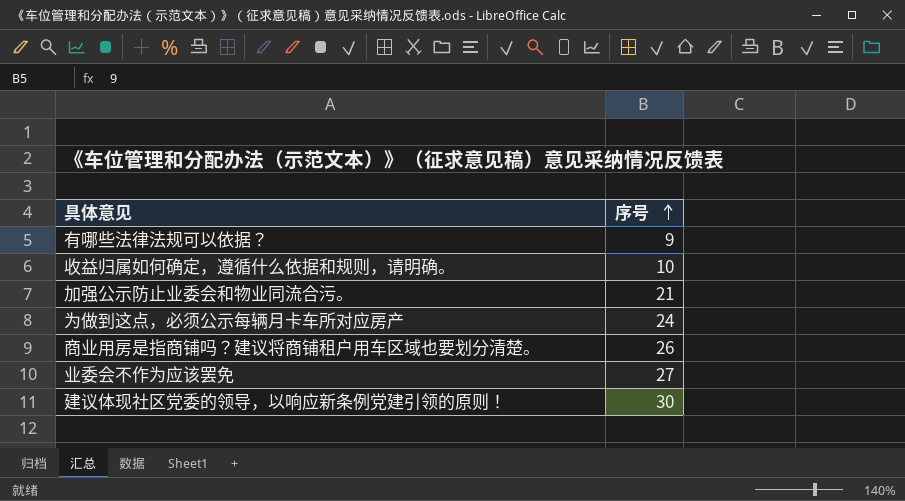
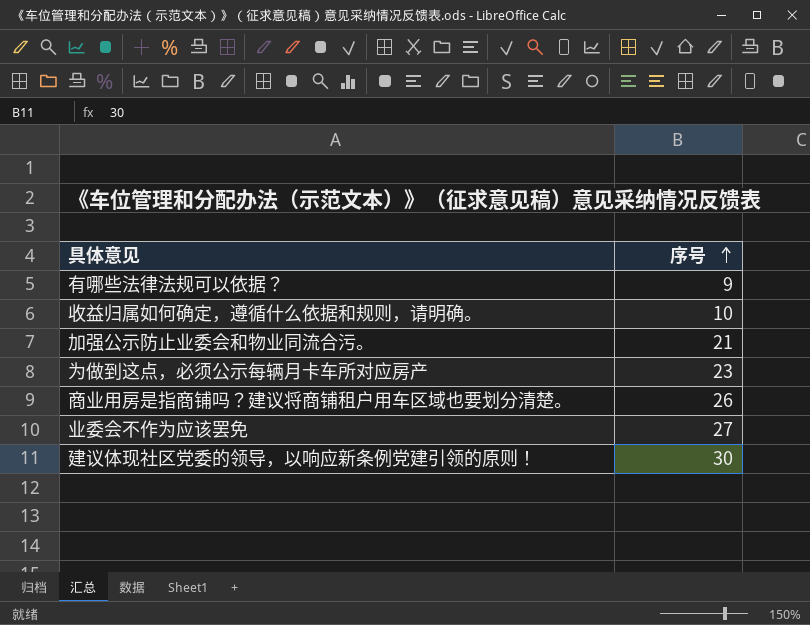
为做到这点，必须公示每辆月卡车所对应房产 | 序号: 24 -> 23

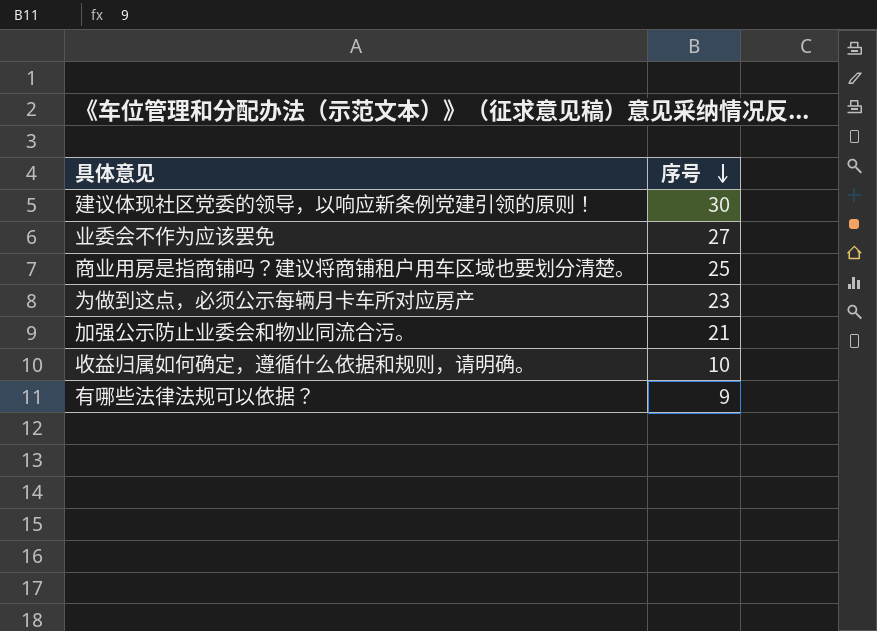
row order: 序号 ascending -> 序号 descending
商业用房是指商铺吗？建议将商铺租户用车区域也要划分清楚。 | 序号: 26 -> 25

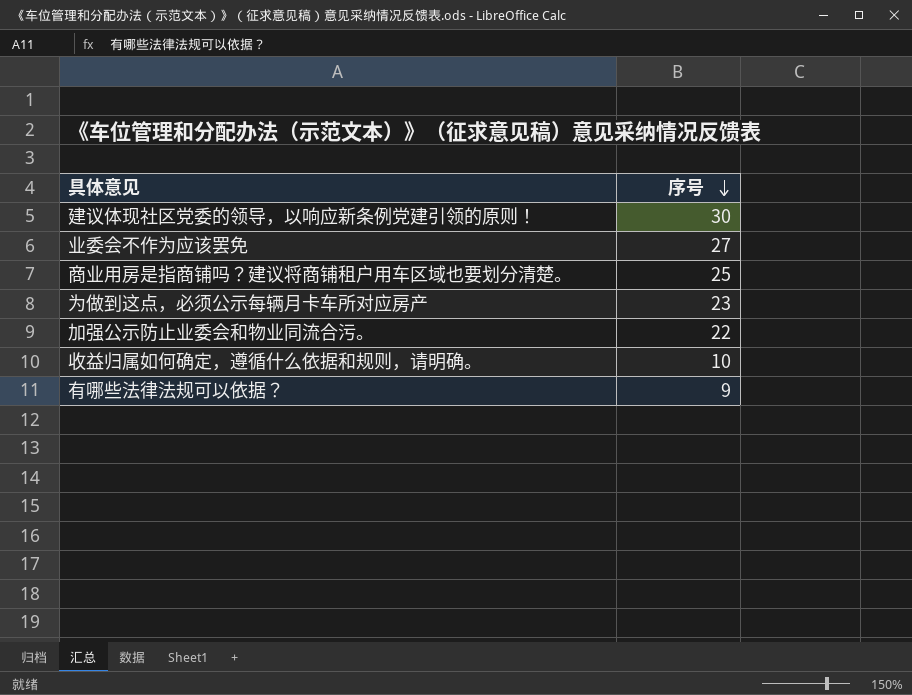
加强公示防止业委会和物业同流合污。 | 序号: 21 -> 22

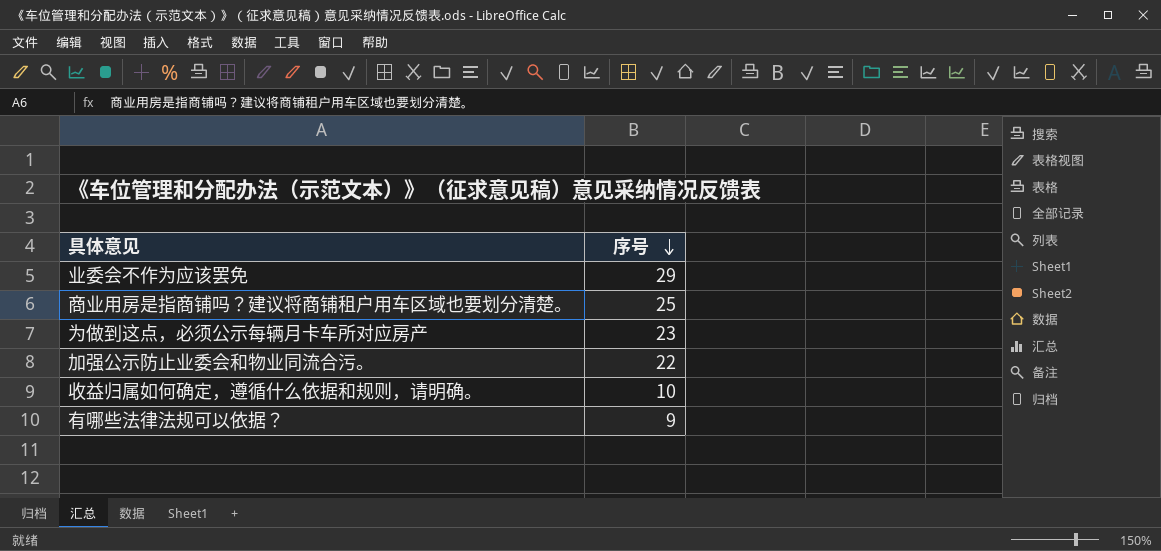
row 建议体现社区党委的领导，以响应新条例党建引领的原则！: 30 -> none
业委会不作为应该罢免 | 序号: 27 -> 29

